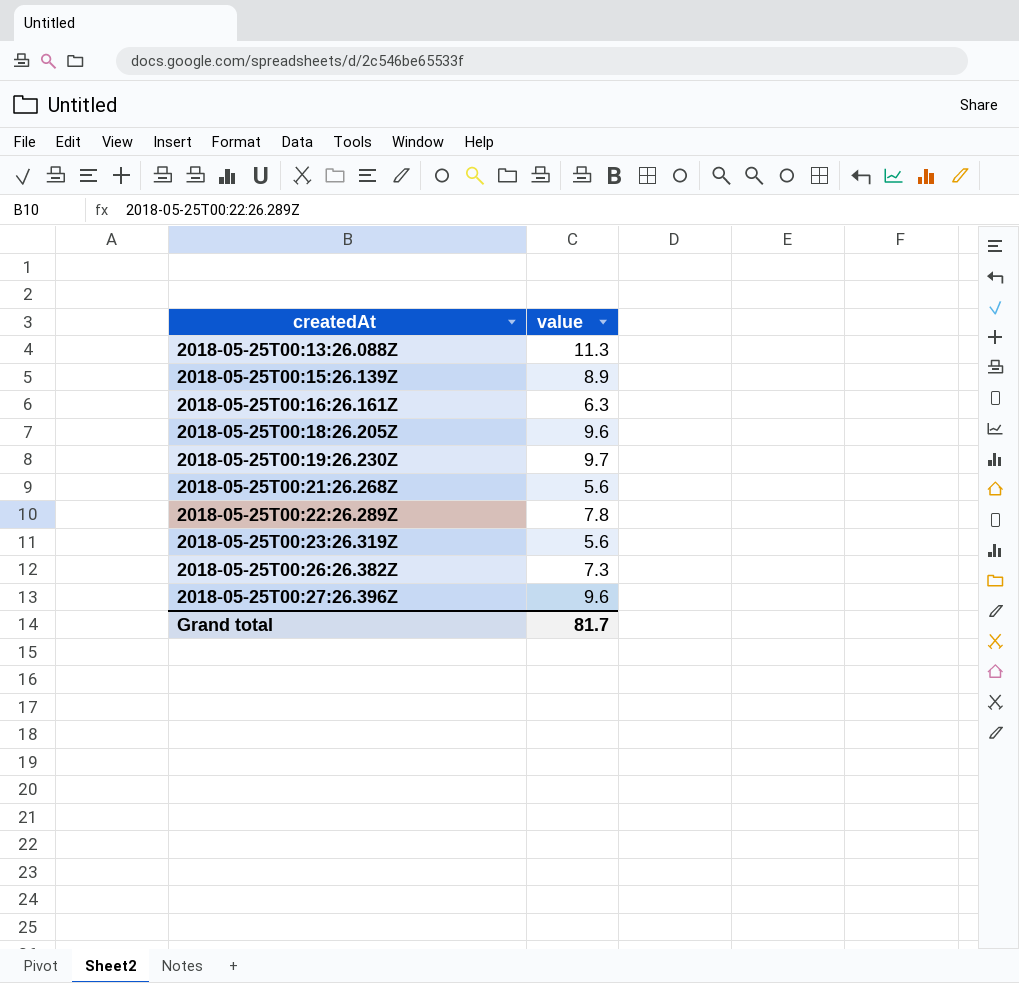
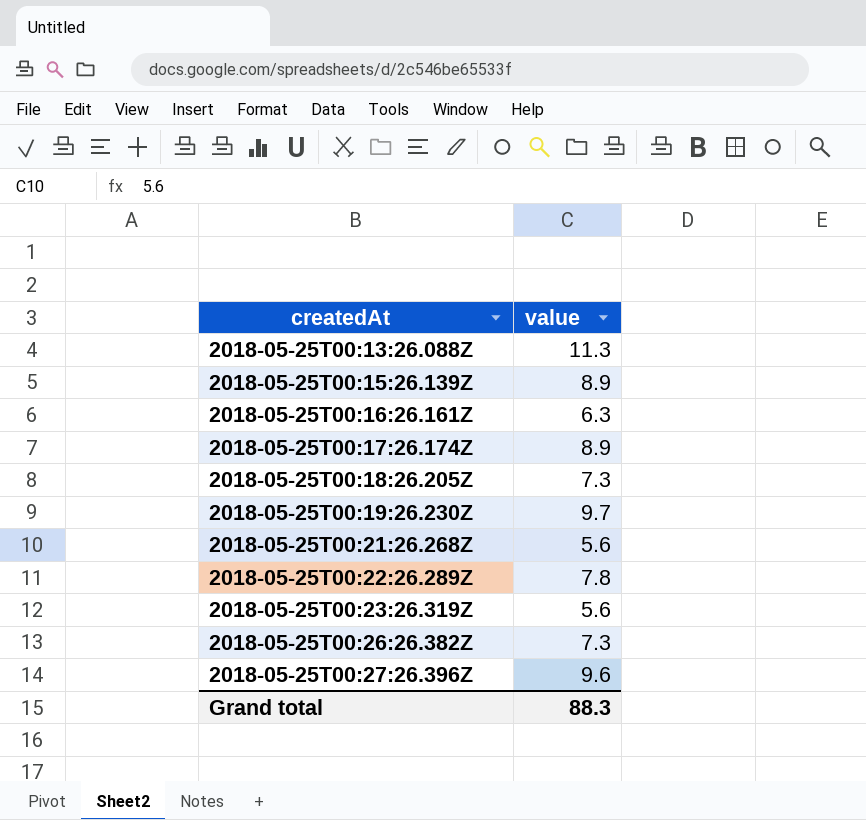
row 2018-05-25T00:17:26.174Z: none -> 8.9
2018-05-25T00:18:26.205Z | value: 9.6 -> 7.3
Grand total | value: 81.7 -> 88.3

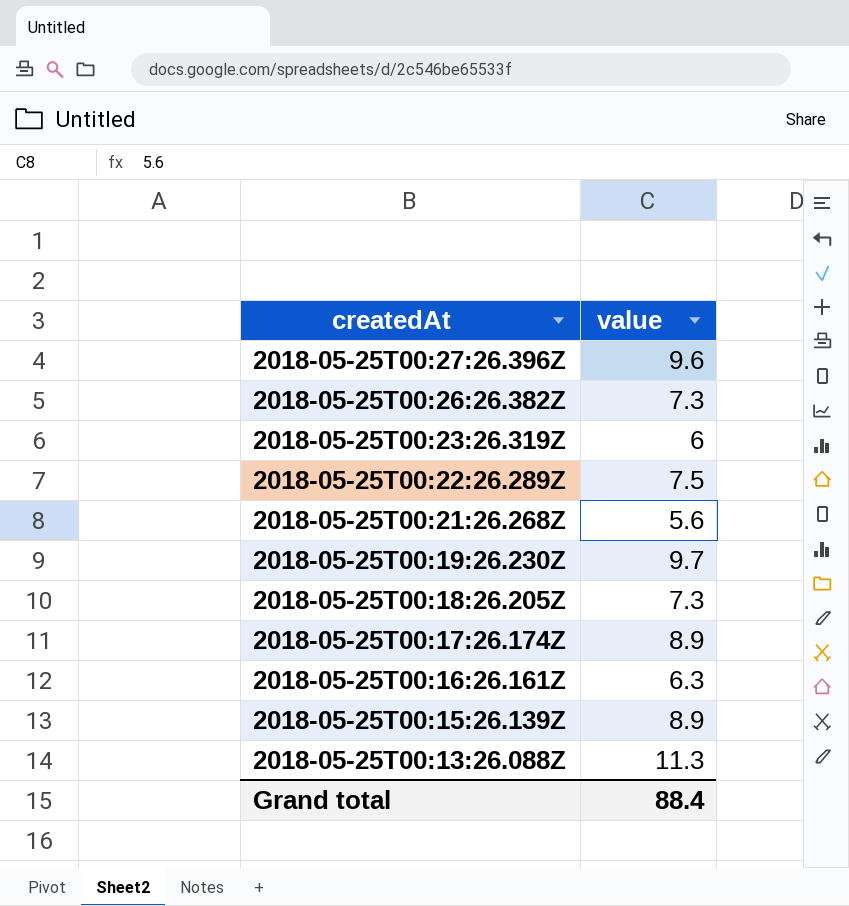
row order: createdAt ascending -> createdAt descending
2018-05-25T00:23:26.319Z | value: 5.6 -> 6
2018-05-25T00:22:26.289Z | value: 7.8 -> 7.5
Grand total | value: 88.3 -> 88.4

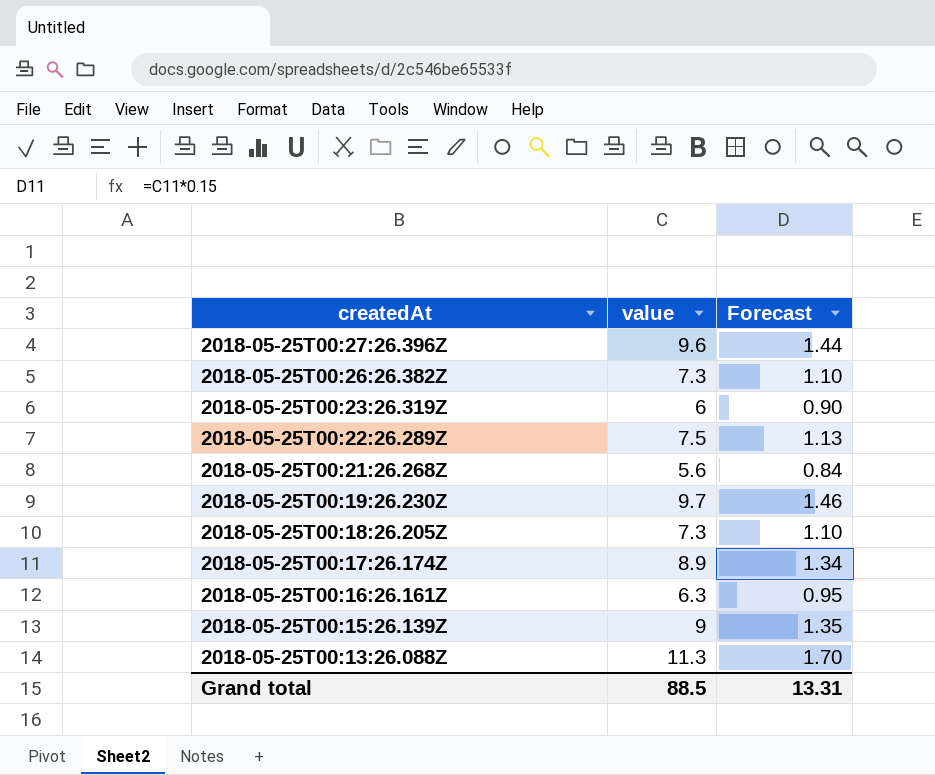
column Forecast | formula: none -> [value] * 0.15
2018-05-25T00:15:26.139Z | value: 8.9 -> 9
Grand total | value: 88.4 -> 88.5

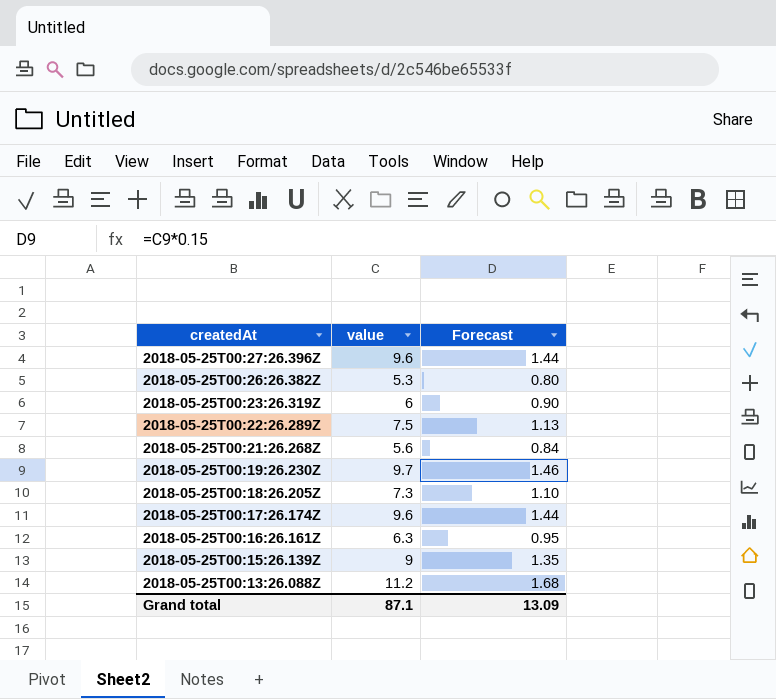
2018-05-25T00:26:26.382Z | value: 7.3 -> 5.3
2018-05-25T00:26:26.382Z | Forecast: 1.10 -> 0.80
2018-05-25T00:17:26.174Z | value: 8.9 -> 9.6
2018-05-25T00:17:26.174Z | Forecast: 1.34 -> 1.44
2018-05-25T00:13:26.088Z | value: 11.3 -> 11.2
2018-05-25T00:13:26.088Z | Forecast: 1.70 -> 1.68
Grand total | value: 88.5 -> 87.1
Grand total | Forecast: 13.31 -> 13.09

